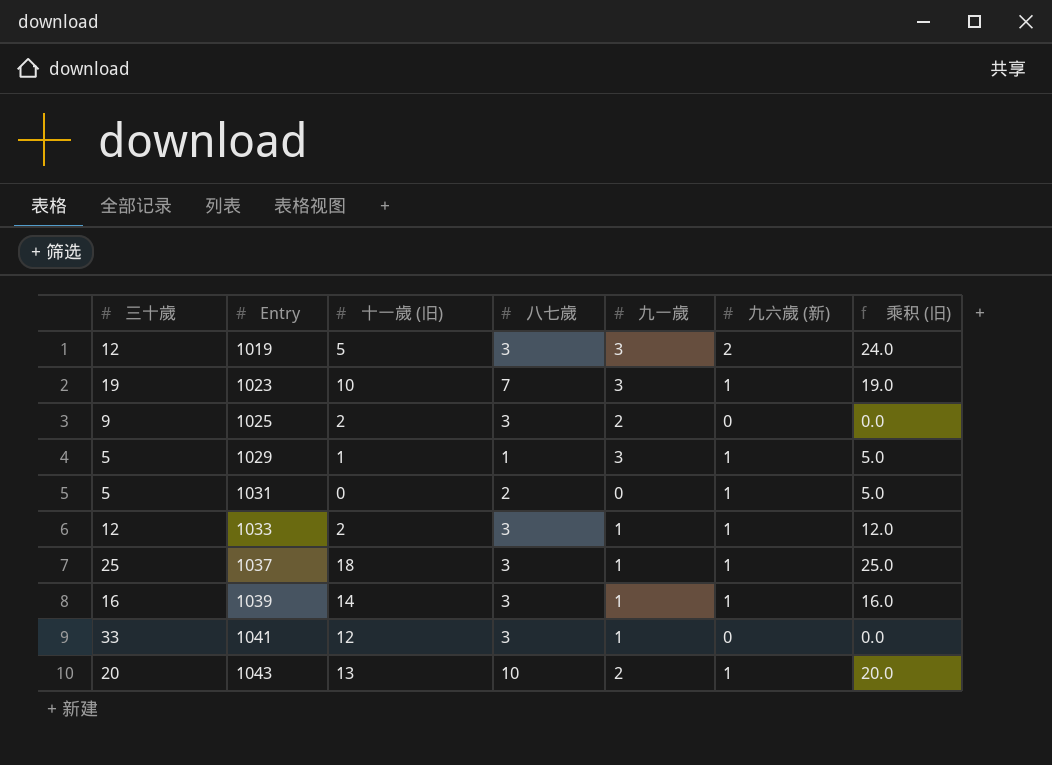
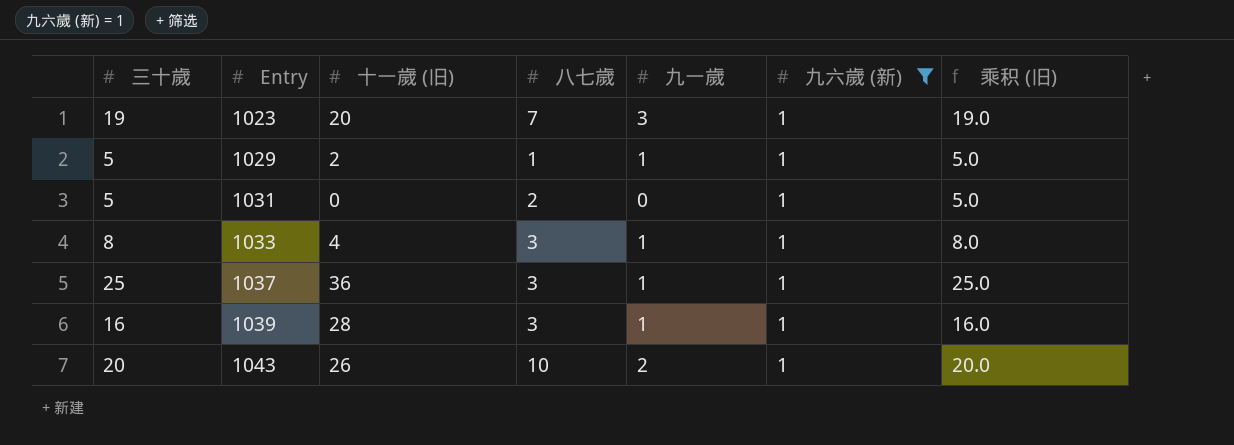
filter: none -> 九六歲 (新) = 1
1023 | 十一歲 (旧): 10 -> 20
1029 | 十一歲 (旧): 1 -> 2
1029 | 九一歲: 3 -> 1
1033 | 三十歲: 12 -> 8
1033 | 十一歲 (旧): 2 -> 4
1033 | 乘积 (旧): 12.0 -> 8.0
1037 | 十一歲 (旧): 18 -> 36
1039 | 十一歲 (旧): 14 -> 28
1043 | 十一歲 (旧): 13 -> 26

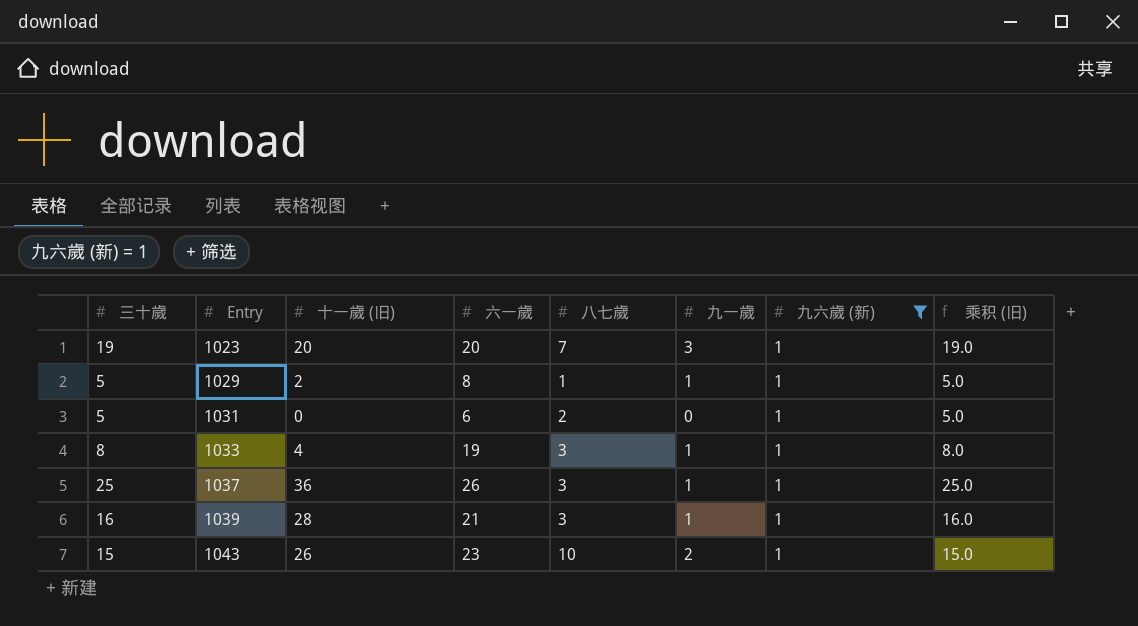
column 六一歲 | position: none -> 4
1043 | 三十歲: 20 -> 15
1043 | 乘积 (旧): 20.0 -> 15.0

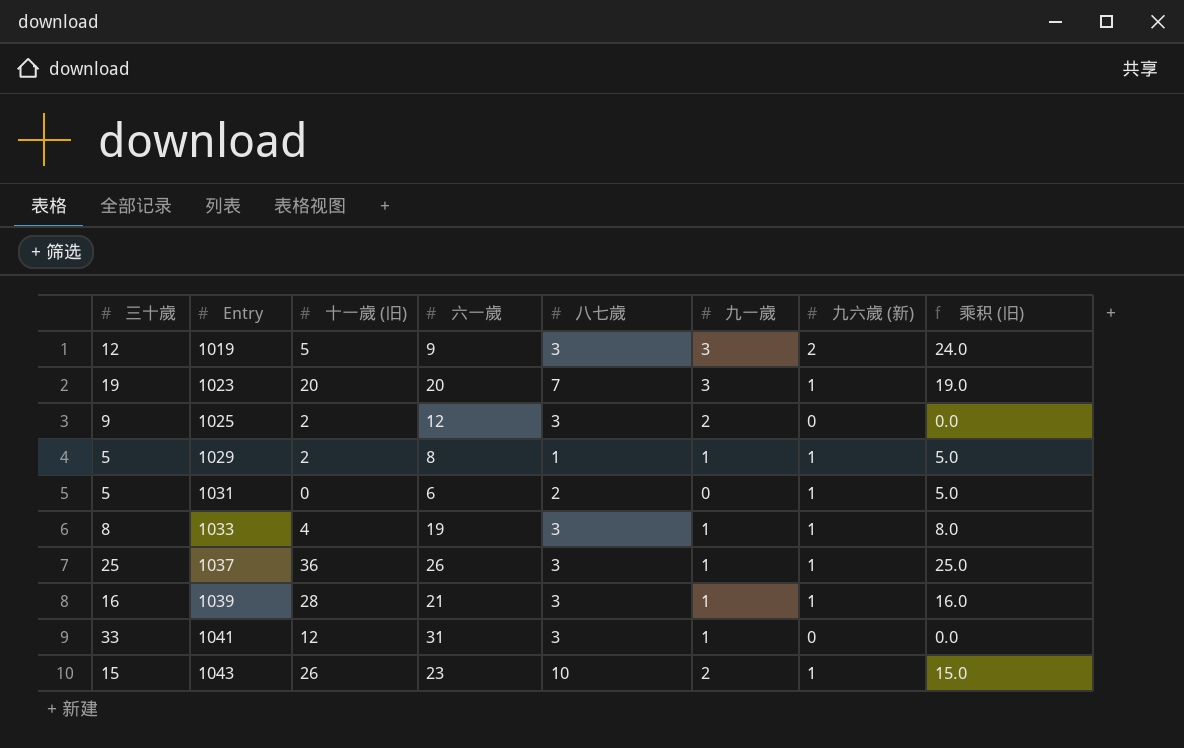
filter: 九六歲 (新) = 1 -> none

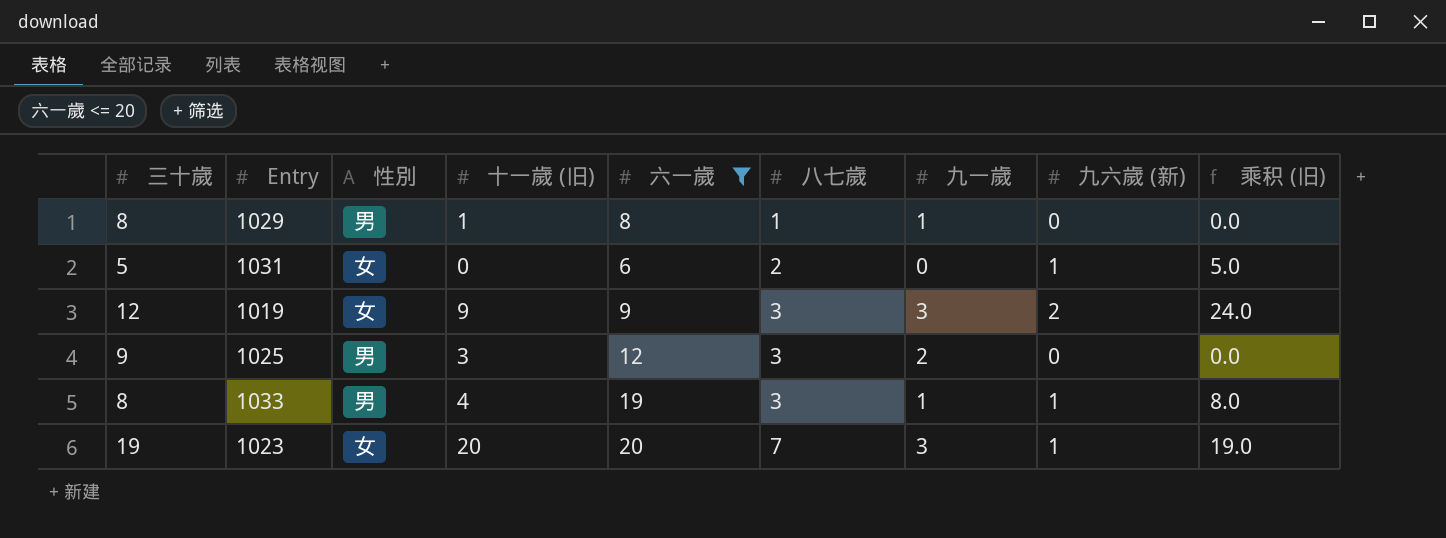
filter: none -> 六一歲 <= 20
row order: Entry ascending -> 八七歲 ascending
column 性別 | position: none -> 3
1029 | 三十歲: 5 -> 8
1029 | 十一歲 (旧): 2 -> 1
1029 | 九六歲 (新): 1 -> 0
1029 | 乘积 (旧): 5.0 -> 0.0
1019 | 十一歲 (旧): 5 -> 9
1025 | 十一歲 (旧): 2 -> 3

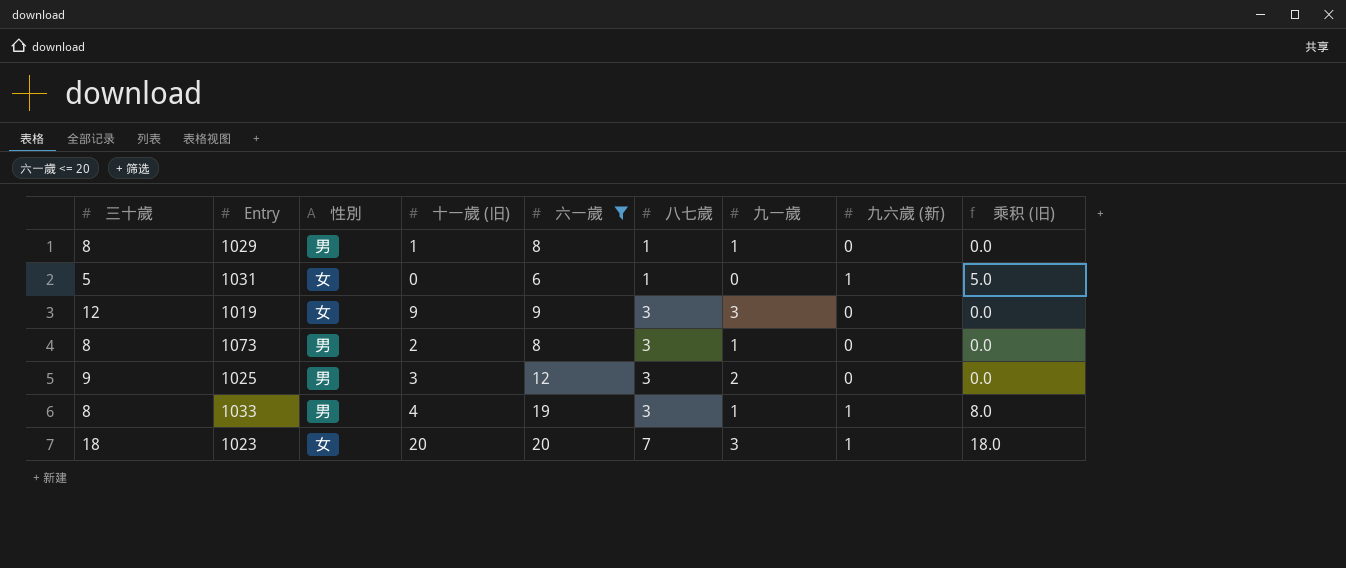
1031 | 八七歲: 2 -> 1
1019 | 九六歲 (新): 2 -> 0
1019 | 乘积 (旧): 24.0 -> 0.0
row 1073: none -> 8 | 男 | 2 | 8 | 3 | 1 | 0 | 0.0
1023 | 三十歲: 19 -> 18
1023 | 乘积 (旧): 19.0 -> 18.0

